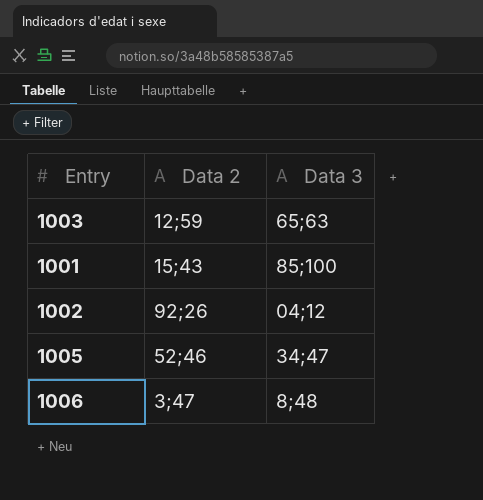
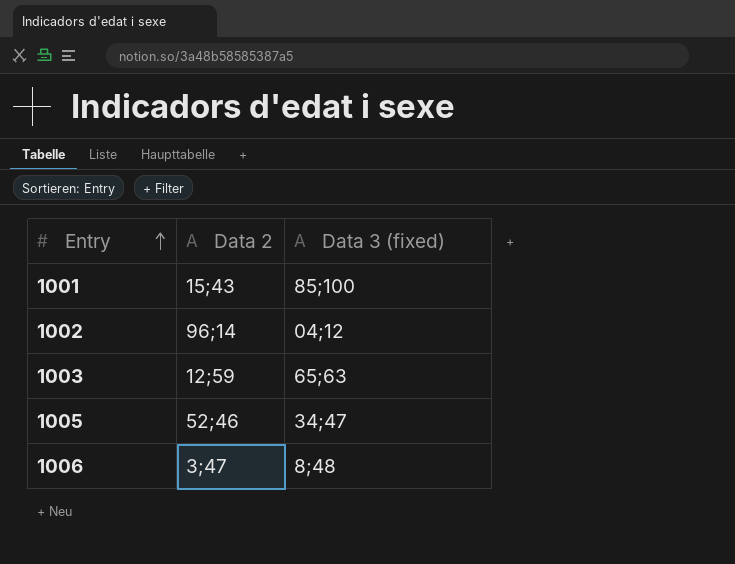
row order: none -> Entry ascending
column name: Data 3 -> Data 3 (fixed)
1002 | Data 2: 92;26 -> 96;14

